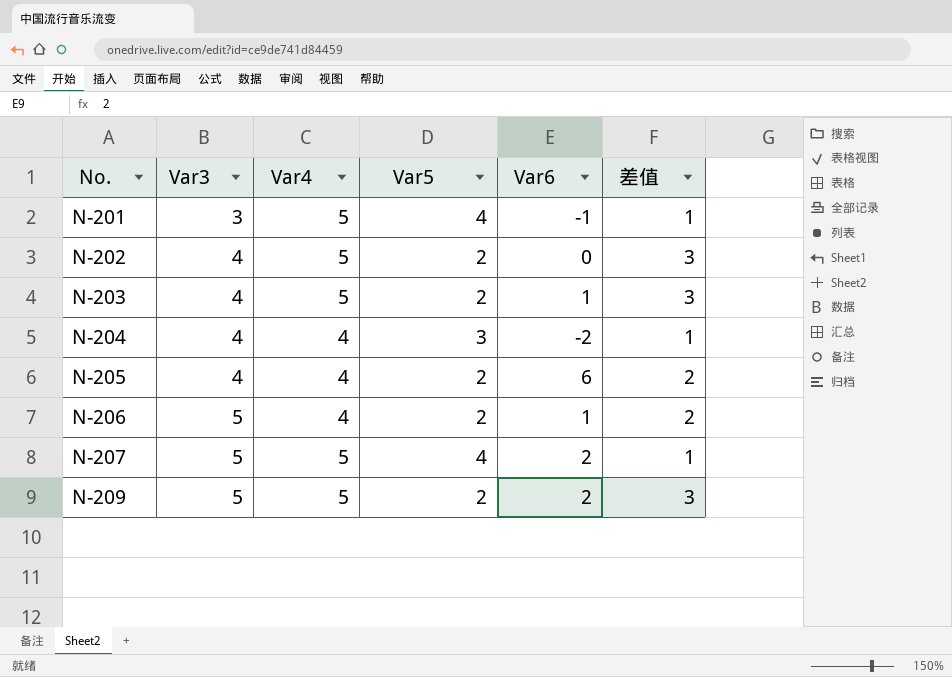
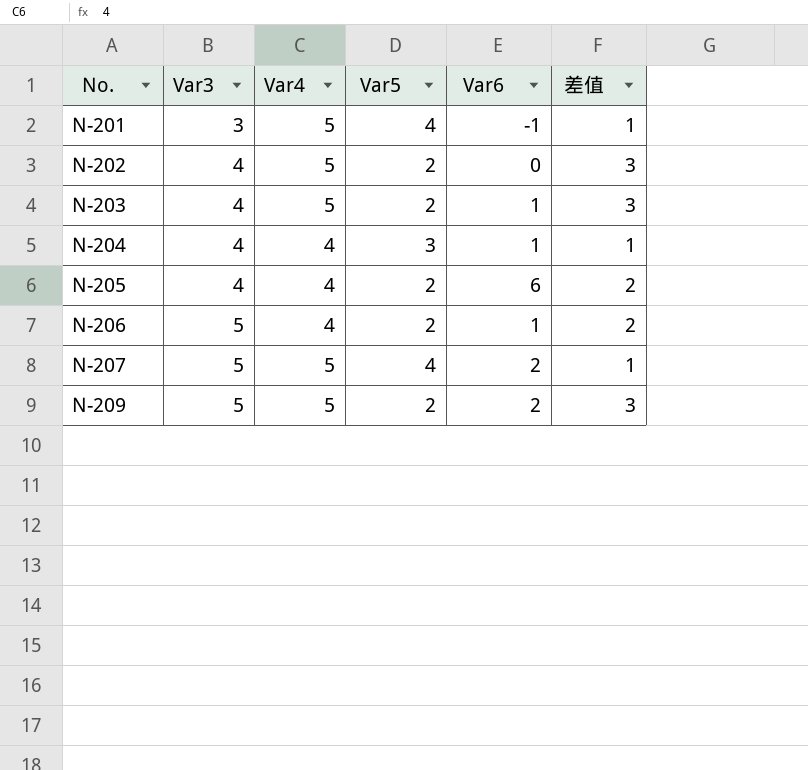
N-204 | Var6: -2 -> 1

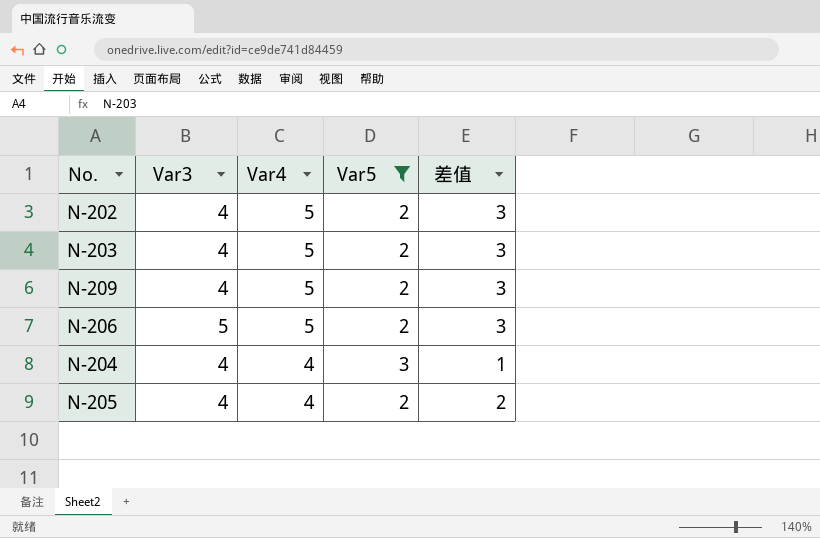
filter: none -> Var5 != 4
row order: No. ascending -> Var4 descending
column Var6 | position: 5 -> none
N-209 | Var3: 5 -> 4
N-206 | Var4: 4 -> 5
N-206 | 差值: 2 -> 3

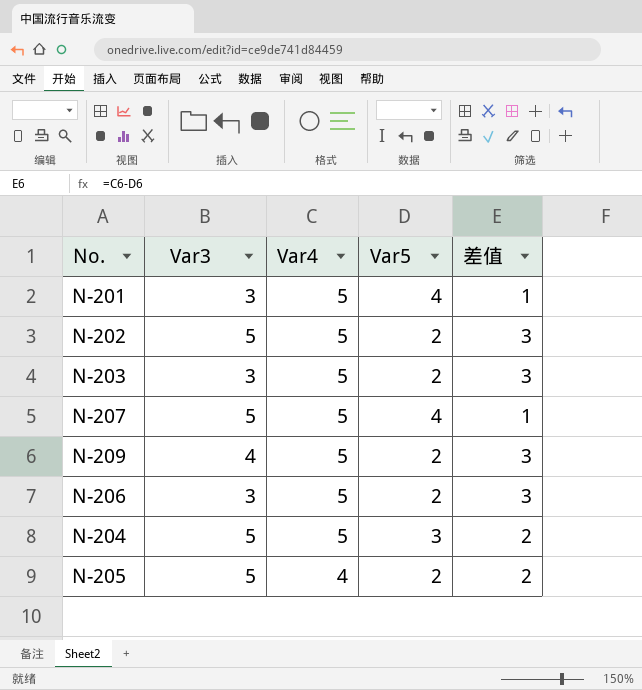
filter: Var5 != 4 -> none
N-202 | Var3: 4 -> 5
N-203 | Var3: 4 -> 3
N-206 | Var3: 5 -> 3
N-204 | Var3: 4 -> 5
N-204 | Var4: 4 -> 5
N-204 | 差值: 1 -> 2
N-205 | Var3: 4 -> 5

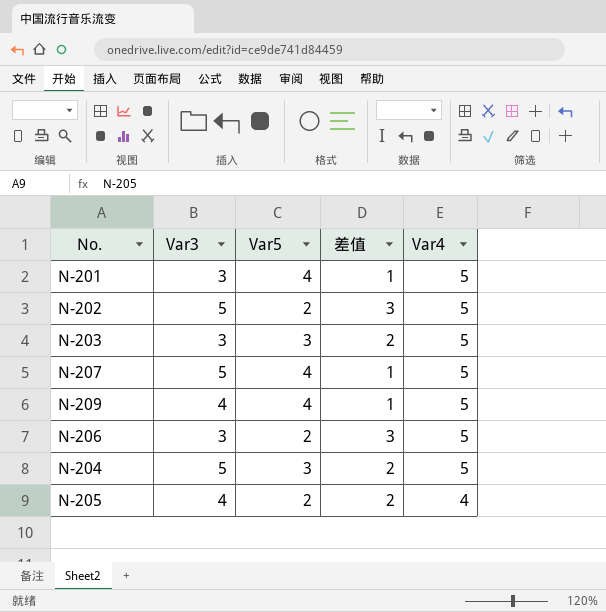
column Var4 | position: 3 -> 5
N-203 | Var5: 2 -> 3
N-203 | 差值: 3 -> 2
N-209 | Var5: 2 -> 4
N-209 | 差值: 3 -> 1
N-205 | Var3: 5 -> 4

